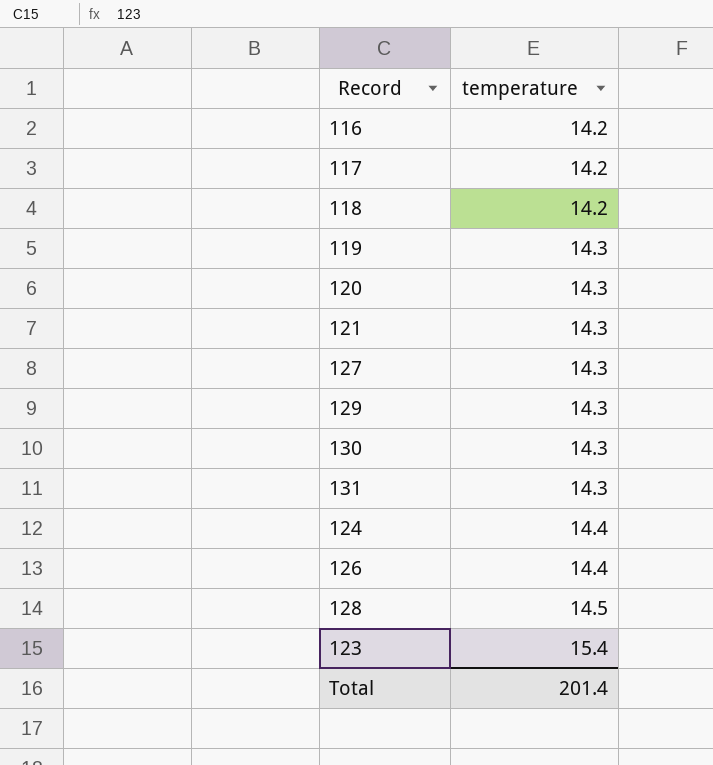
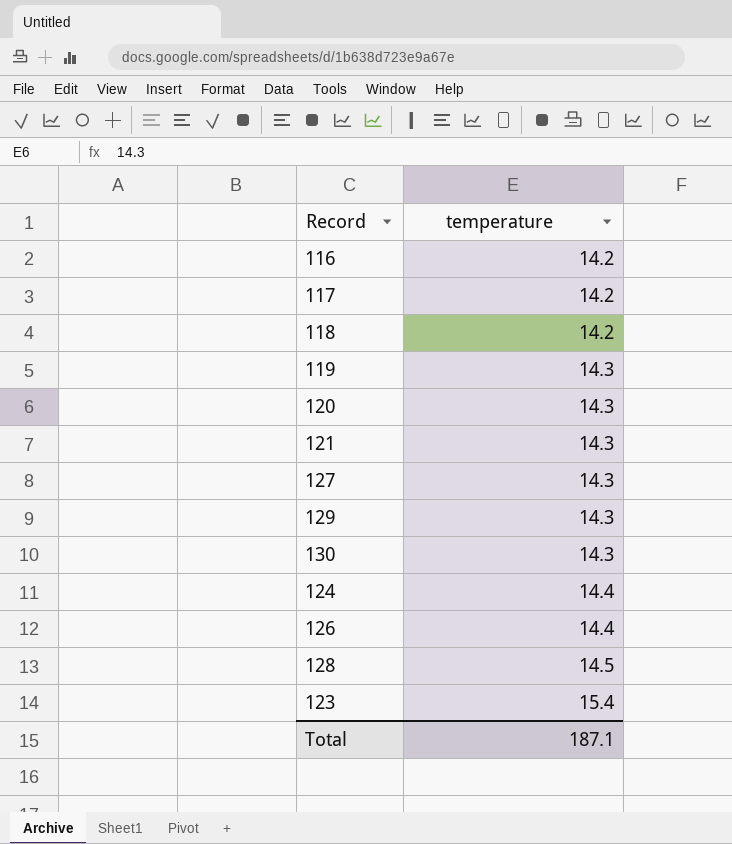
row 131: 14.3 -> none
Total | temperature: 201.4 -> 187.1

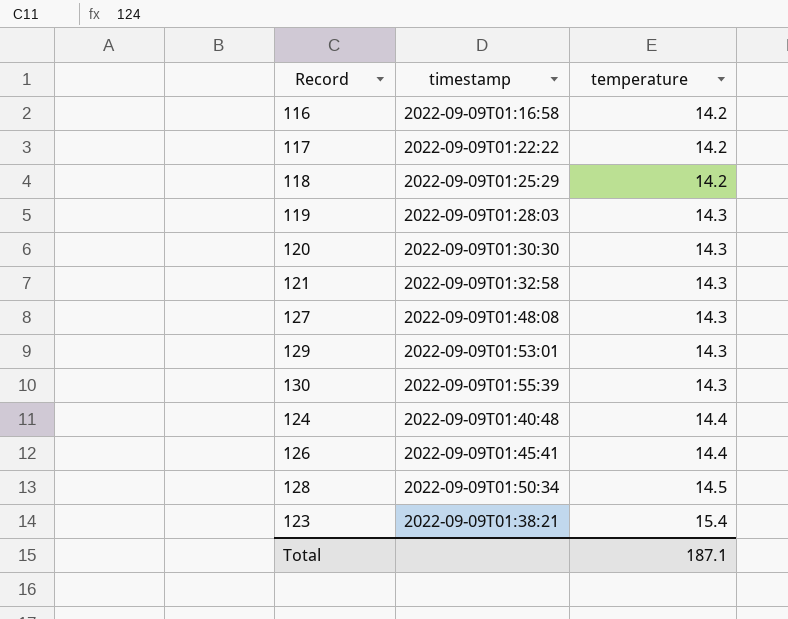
column timestamp | position: none -> 2

